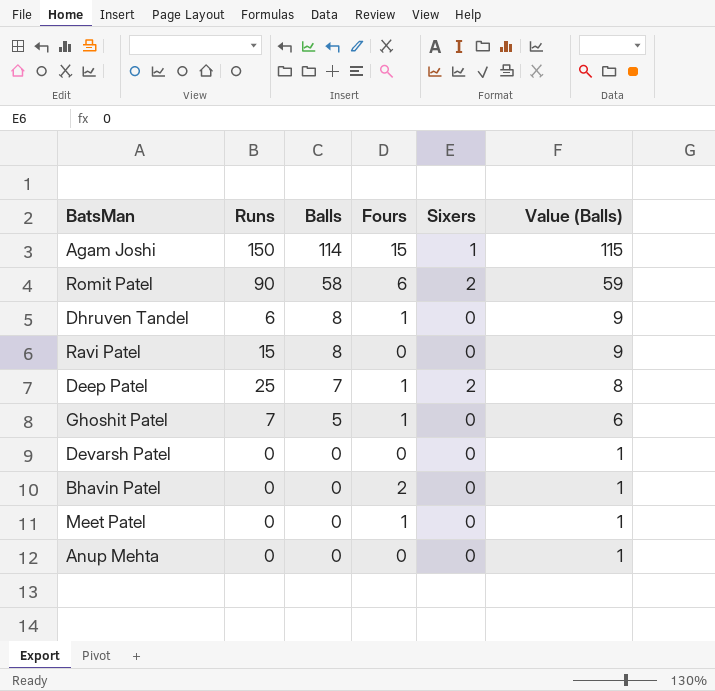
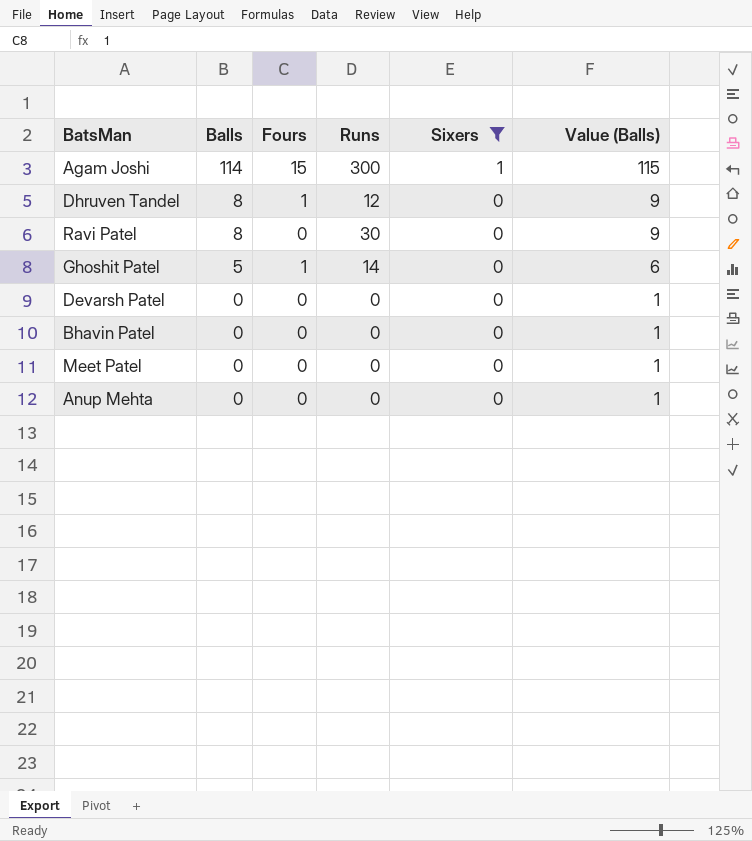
filter: none -> Sixers != 2
column Runs | position: 2 -> 4
Agam Joshi | Runs: 150 -> 300
Dhruven Tandel | Runs: 6 -> 12
Ravi Patel | Runs: 15 -> 30
Ghoshit Patel | Runs: 7 -> 14
Bhavin Patel | Fours: 2 -> 0
Meet Patel | Fours: 1 -> 0

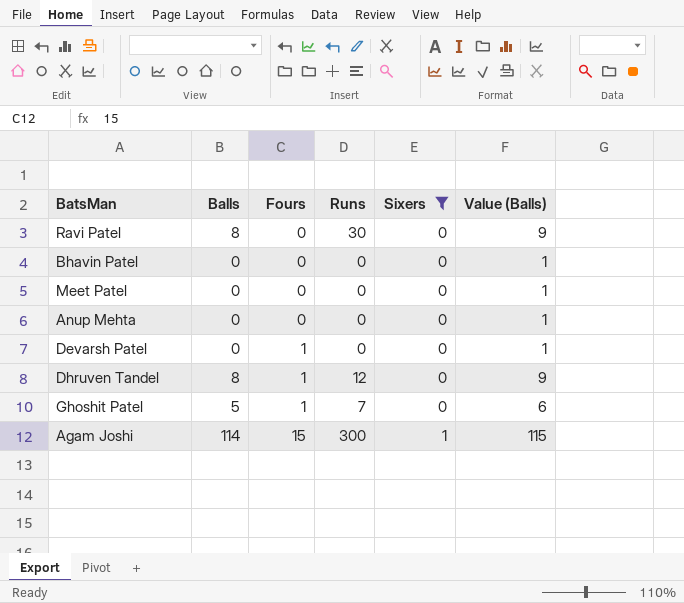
row order: Balls descending -> Fours ascending
Devarsh Patel | Fours: 0 -> 1
Ghoshit Patel | Runs: 14 -> 7

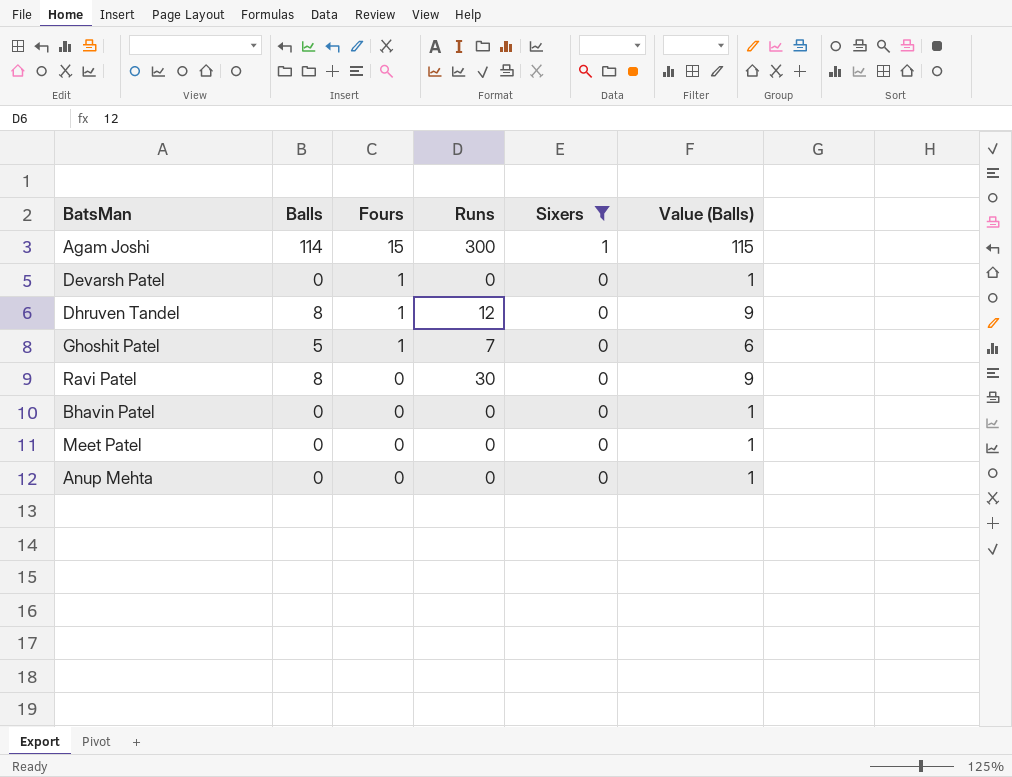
row order: Fours ascending -> Fours descending

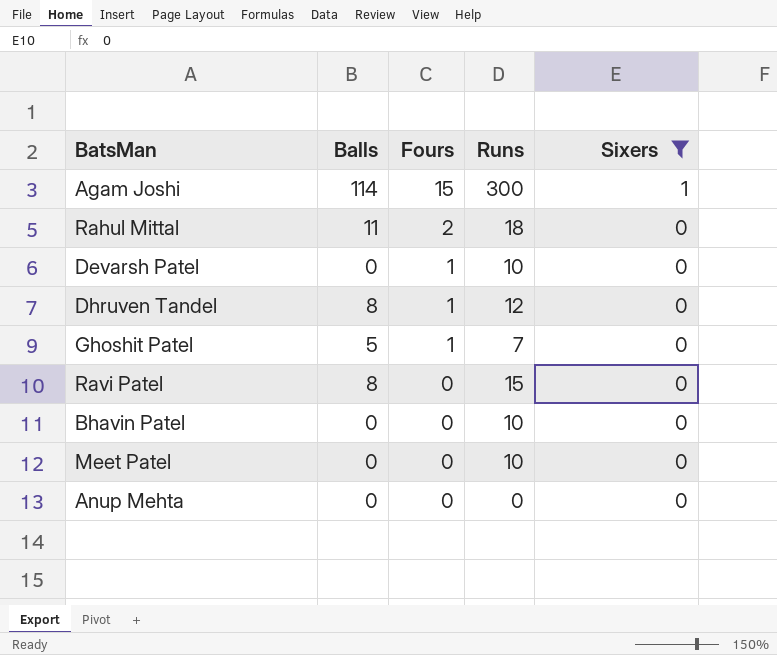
column Value (Balls) | formula: [Balls] + 1 -> none
row Rahul Mittal: none -> 11 | 2 | 18 | 0
Devarsh Patel | Runs: 0 -> 10
Ravi Patel | Runs: 30 -> 15
Bhavin Patel | Runs: 0 -> 10
Meet Patel | Runs: 0 -> 10

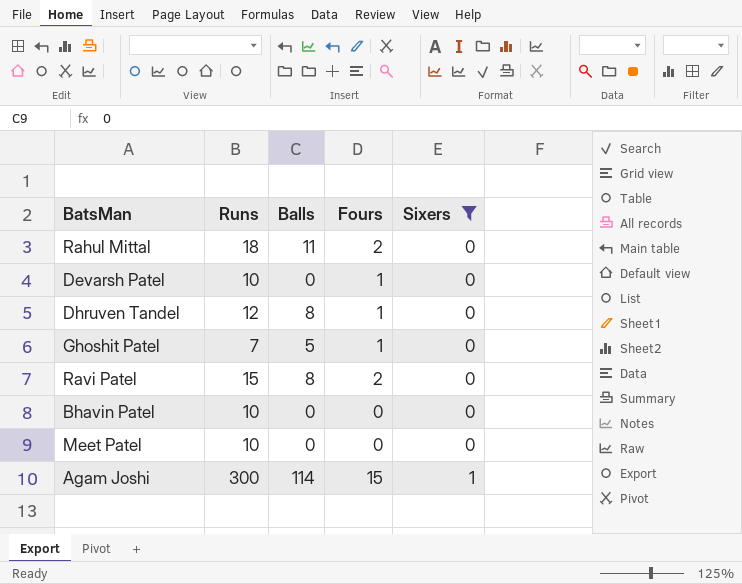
row order: Fours descending -> Sixers ascending
column Runs | position: 4 -> 2
row Anup Mehta: 0 | 0 | 0 | 0 -> none
Ravi Patel | Fours: 0 -> 2

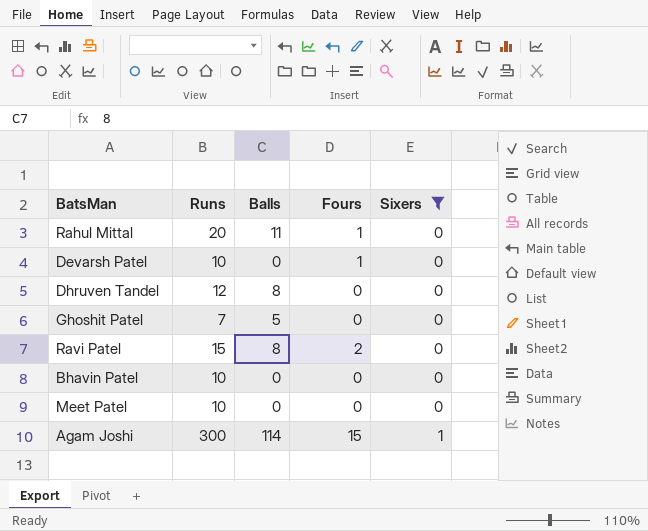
Rahul Mittal | Runs: 18 -> 20
Rahul Mittal | Fours: 2 -> 1
Dhruven Tandel | Fours: 1 -> 0
Ghoshit Patel | Fours: 1 -> 0

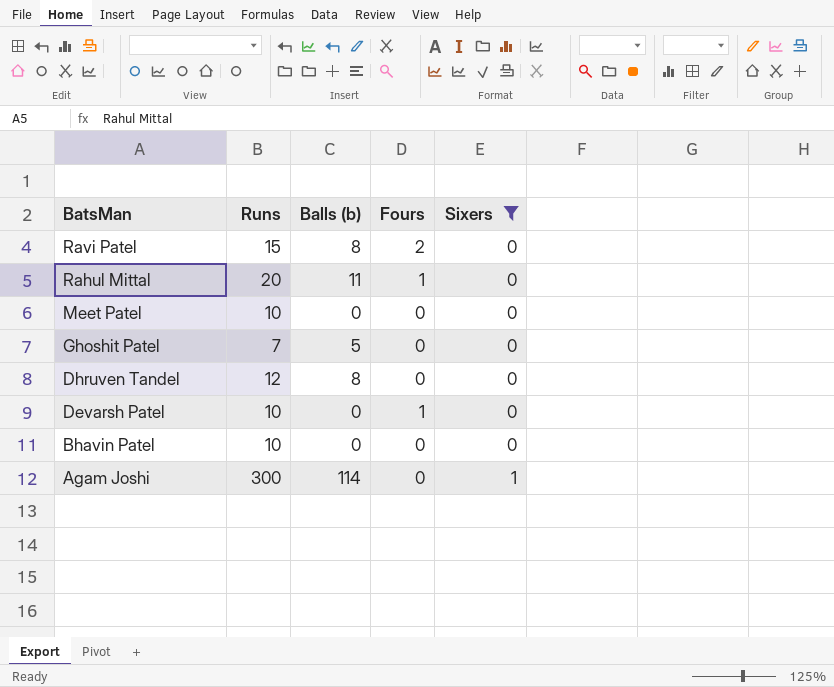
row order: Sixers ascending -> BatsMan descending
column name: Balls -> Balls (b)
Agam Joshi | Fours: 15 -> 0

